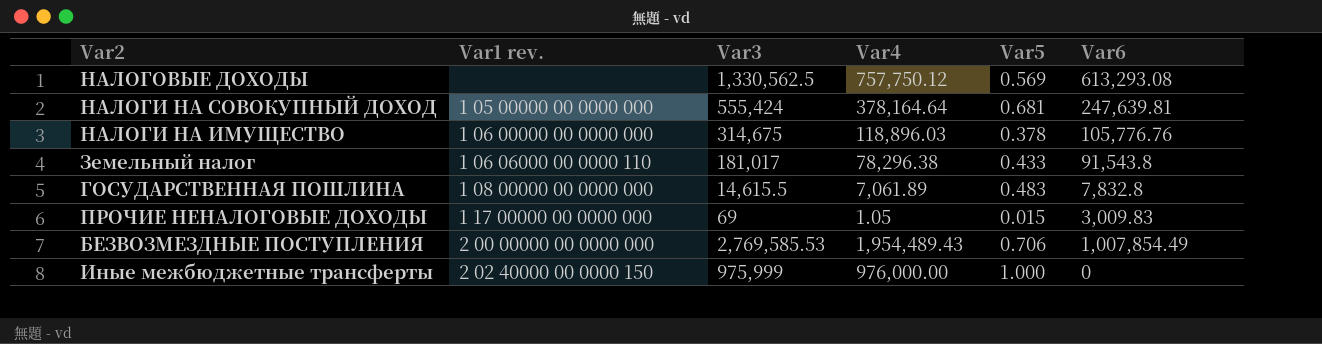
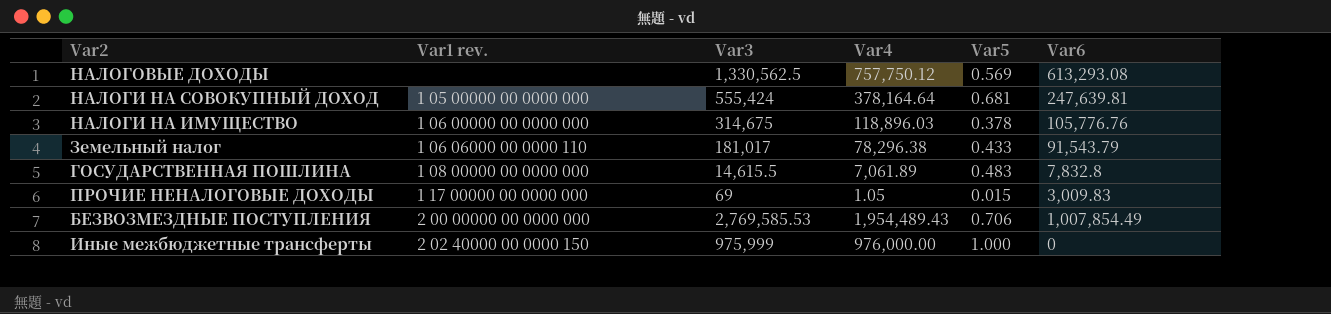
Земельный налог | Var6: 91,543.8 -> 91,543.79

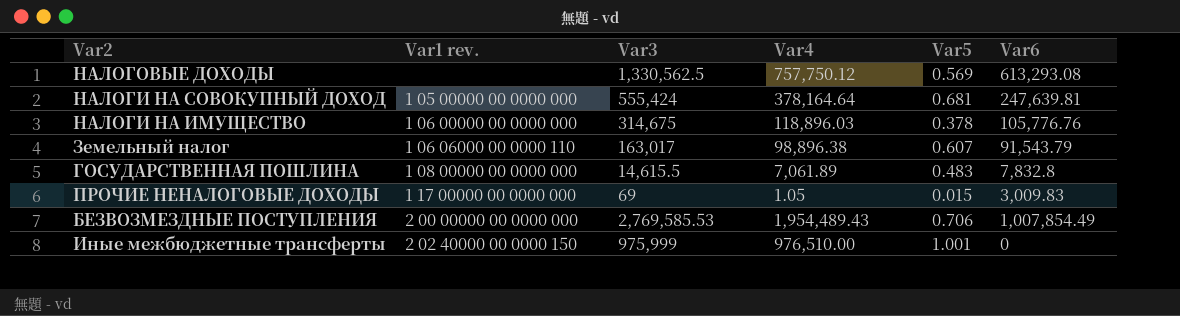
Земельный налог | Var3: 181,017 -> 163,017
Земельный налог | Var4: 78,296.38 -> 98,896.38
Земельный налог | Var5: 0.433 -> 0.607
Иные межбюджетные трансферты | Var4: 976,000.00 -> 976,510.00
Иные межбюджетные трансферты | Var5: 1.000 -> 1.001

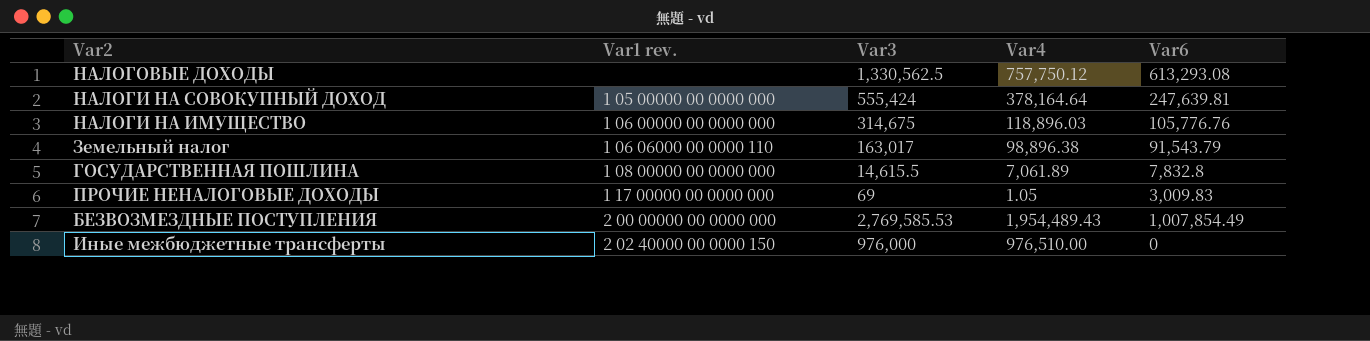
column Var5 | formula: [Var4] / [Var3] -> none
Иные межбюджетные трансферты | Var3: 975,999 -> 976,000

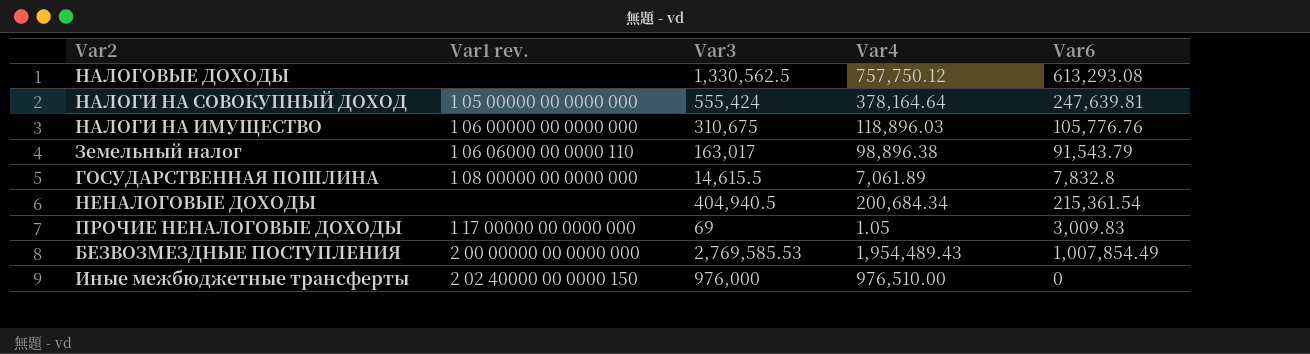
НАЛОГИ НА ИМУЩЕСТВО | Var3: 314,675 -> 310,675
row НЕНАЛОГОВЫЕ ДОХОДЫ: none -> none | 404,940.5 | 200,684.34 | 215,361.54

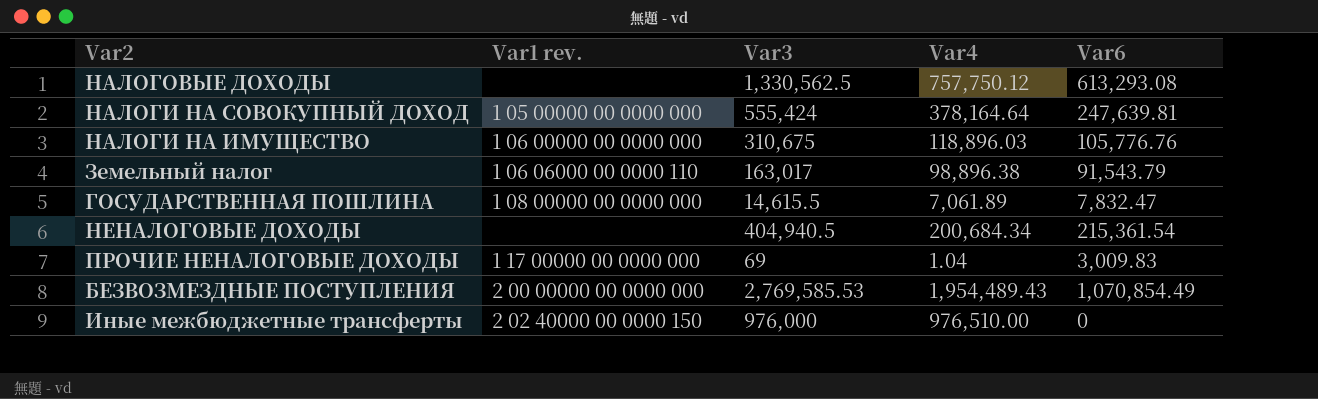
ГОСУДАРСТВЕННАЯ ПОШЛИНА | Var6: 7,832.8 -> 7,832.47
ПРОЧИЕ НЕНАЛОГОВЫЕ ДОХОДЫ | Var4: 1.05 -> 1.04
БЕЗВОЗМЕЗДНЫЕ ПОСТУПЛЕНИЯ | Var6: 1,007,854.49 -> 1,070,854.49

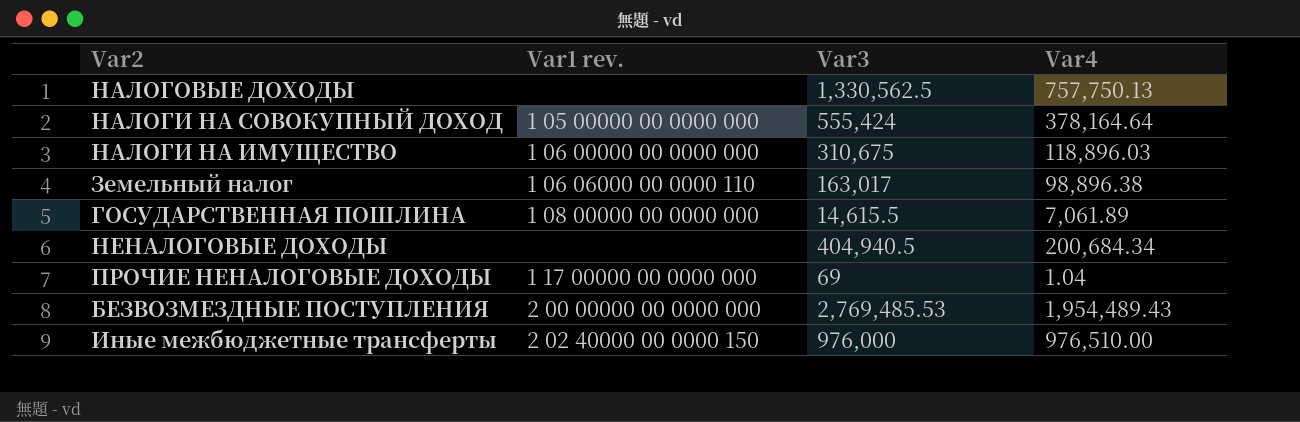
column Var6 | position: 5 -> none
НАЛОГОВЫЕ ДОХОДЫ | Var4: 757,750.12 -> 757,750.13
БЕЗВОЗМЕЗДНЫЕ ПОСТУПЛЕНИЯ | Var3: 2,769,585.53 -> 2,769,485.53

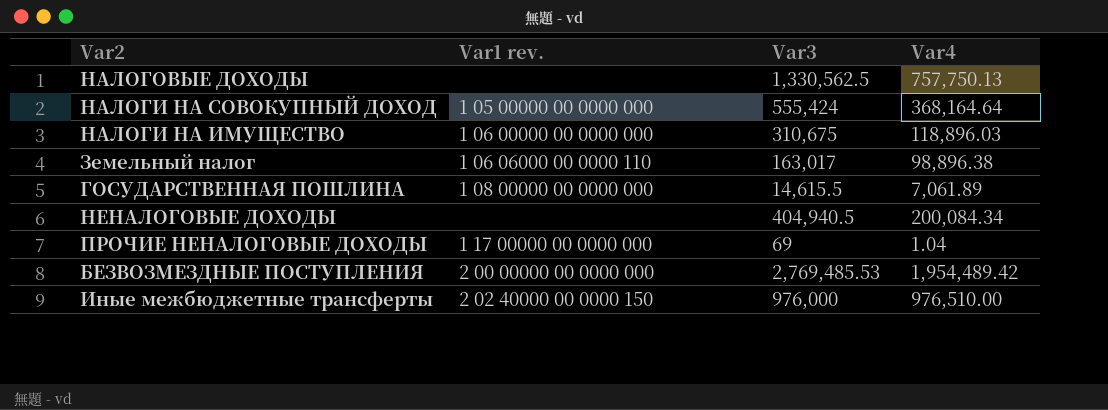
НАЛОГИ НА СОВОКУПНЫЙ ДОХОД | Var4: 378,164.64 -> 368,164.64
НЕНАЛОГОВЫЕ ДОХОДЫ | Var4: 200,684.34 -> 200,084.34
БЕЗВОЗМЕЗДНЫЕ ПОСТУПЛЕНИЯ | Var4: 1,954,489.43 -> 1,954,489.42

